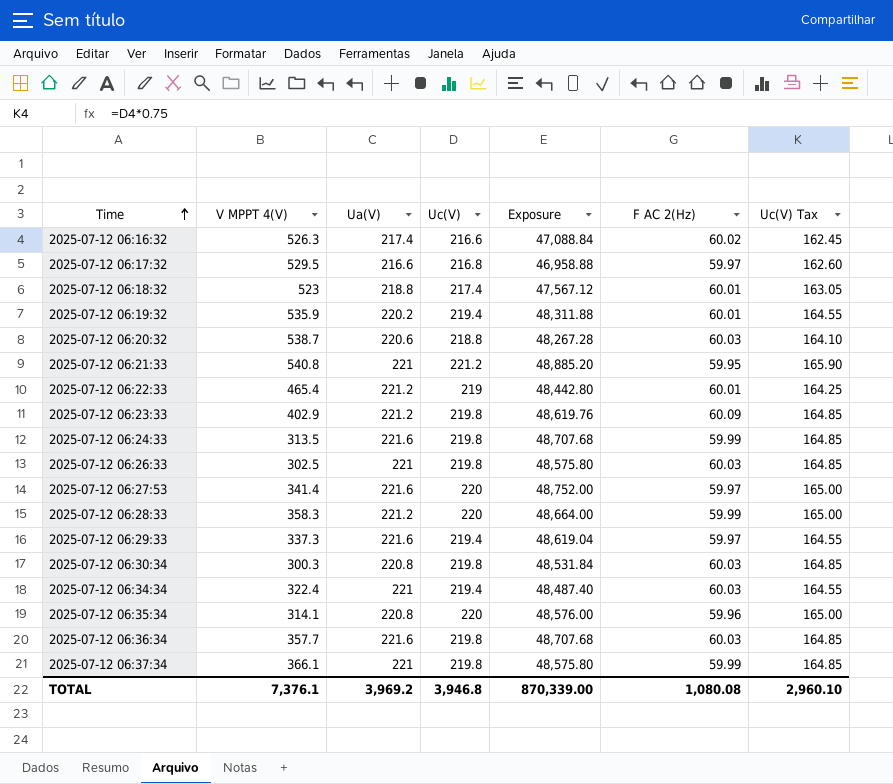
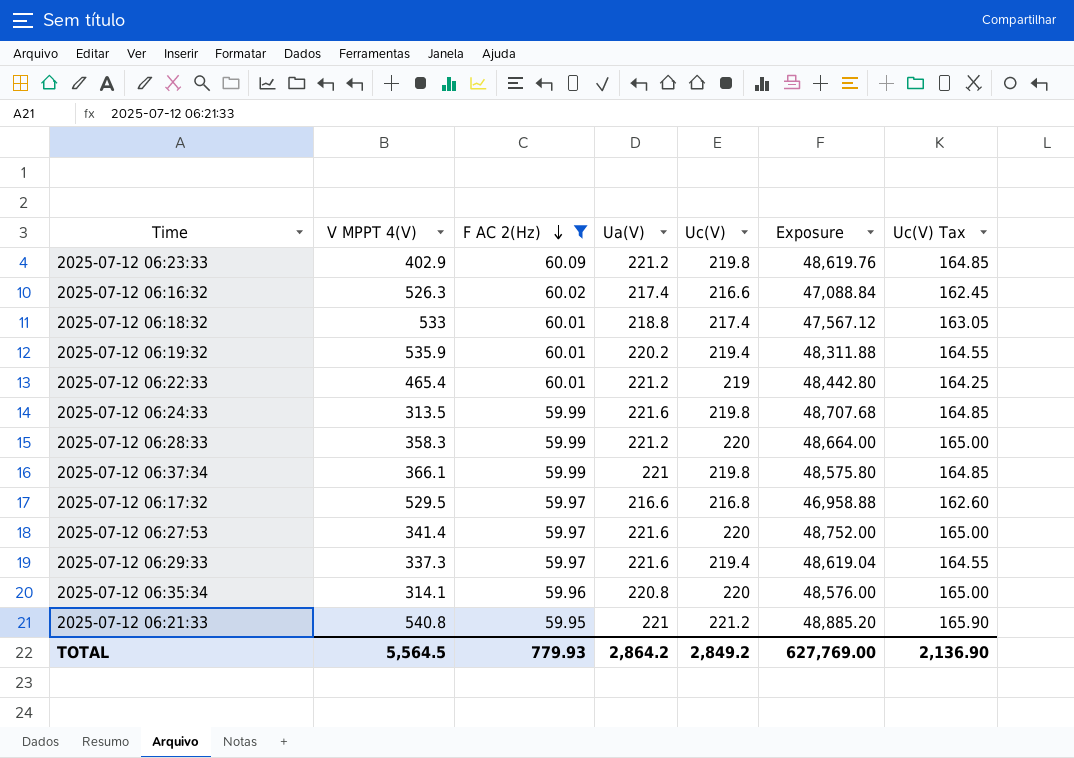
filter: none -> F AC 2(Hz) != 60.03
row order: Time ascending -> F AC 2(Hz) descending
column F AC 2(Hz) | position: 6 -> 3
2025-07-12 06:18:32 | V MPPT 4(V): 523 -> 533
TOTAL | V MPPT 4(V): 7,376.1 -> 5,564.5
TOTAL | F AC 2(Hz): 1,080.08 -> 779.93
TOTAL | Ua(V): 3,969.2 -> 2,864.2
TOTAL | Uc(V): 3,946.8 -> 2,849.2
TOTAL | Exposure: 870,339.00 -> 627,769.00
TOTAL | Uc(V) Tax: 2,960.10 -> 2,136.90

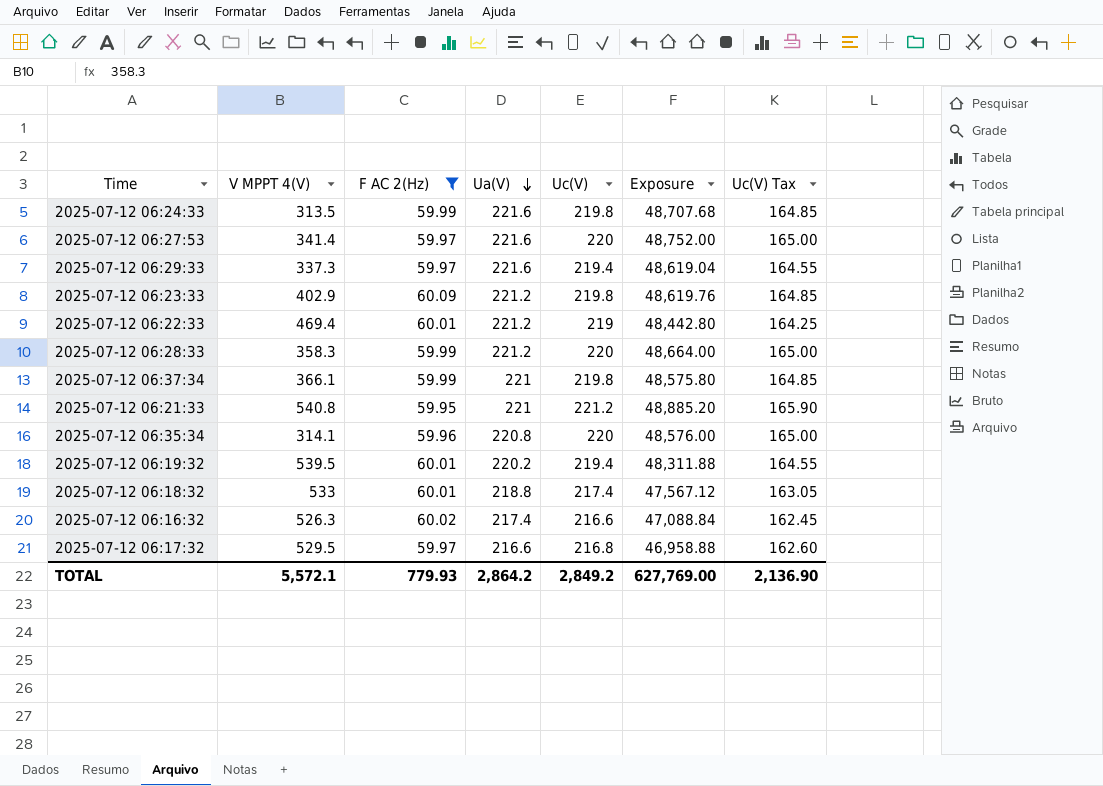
row order: F AC 2(Hz) descending -> Ua(V) descending
2025-07-12 06:22:33 | V MPPT 4(V): 465.4 -> 469.4
2025-07-12 06:19:32 | V MPPT 4(V): 535.9 -> 539.5
TOTAL | V MPPT 4(V): 5,564.5 -> 5,572.1

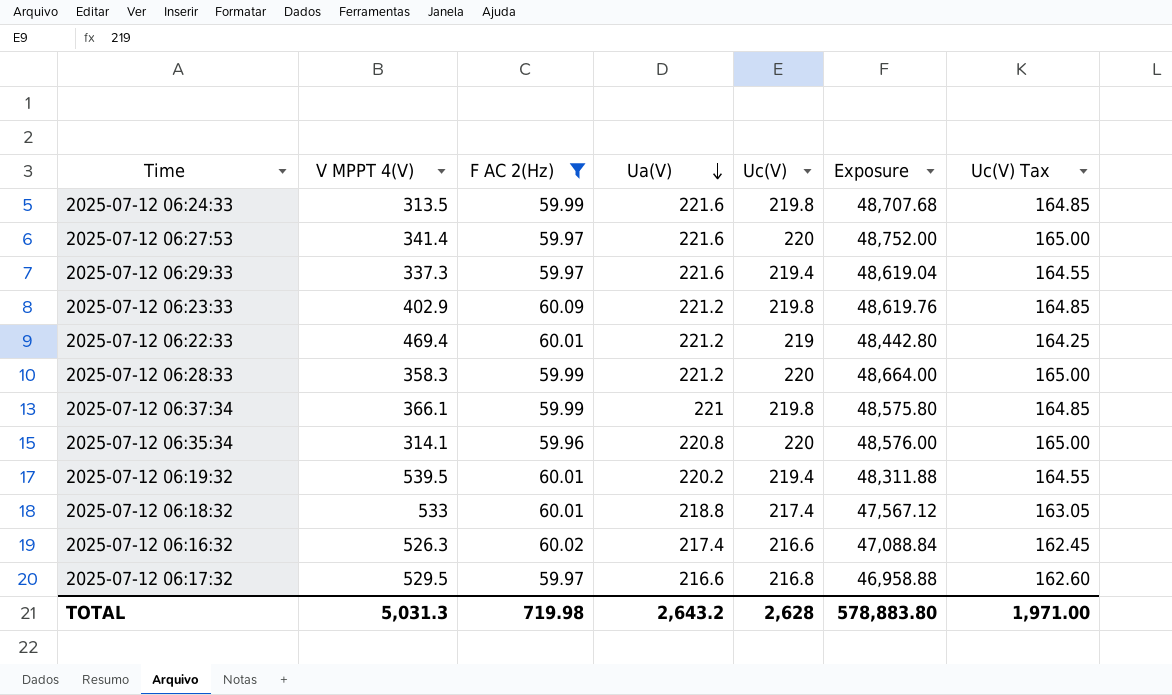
row 2025-07-12 06:21:33: 540.8 | 59.95 | 221 | 221.2 | 48,885.20 | 165.90 -> none
TOTAL | V MPPT 4(V): 5,572.1 -> 5,031.3
TOTAL | F AC 2(Hz): 779.93 -> 719.98
TOTAL | Ua(V): 2,864.2 -> 2,643.2
TOTAL | Uc(V): 2,849.2 -> 2,628
TOTAL | Exposure: 627,769.00 -> 578,883.80
TOTAL | Uc(V) Tax: 2,136.90 -> 1,971.00

